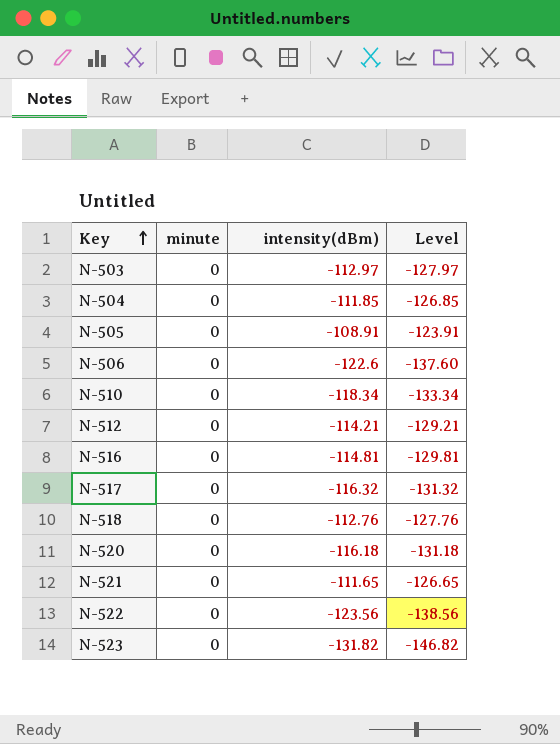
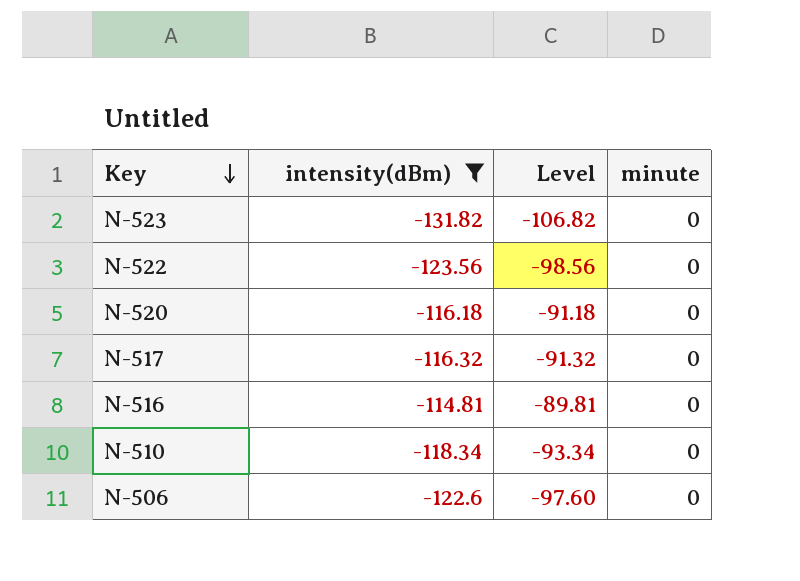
filter: none -> intensity(dBm) <= -114.81
row order: Key ascending -> Key descending
column Level | formula: [intensity(dBm)] - 15 -> [intensity(dBm)] + 25
column minute | position: 2 -> 4

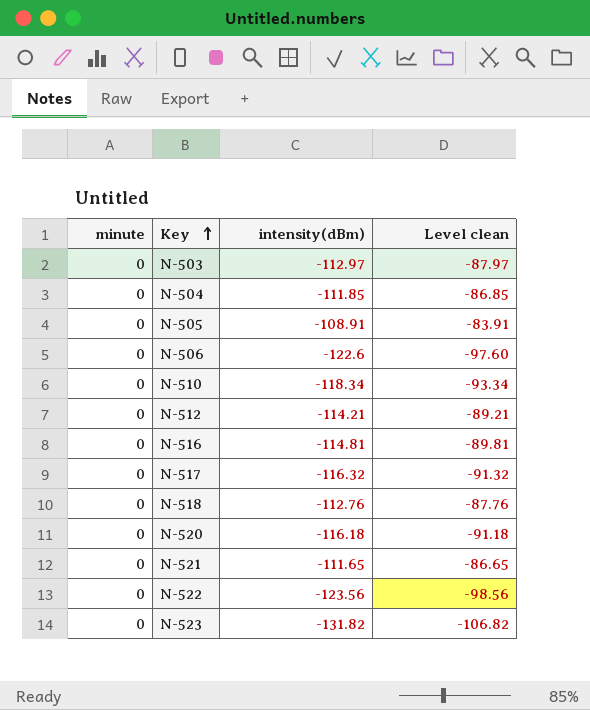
filter: intensity(dBm) <= -114.81 -> none
row order: Key descending -> Key ascending
column minute | position: 4 -> 1
column name: Level -> Level clean

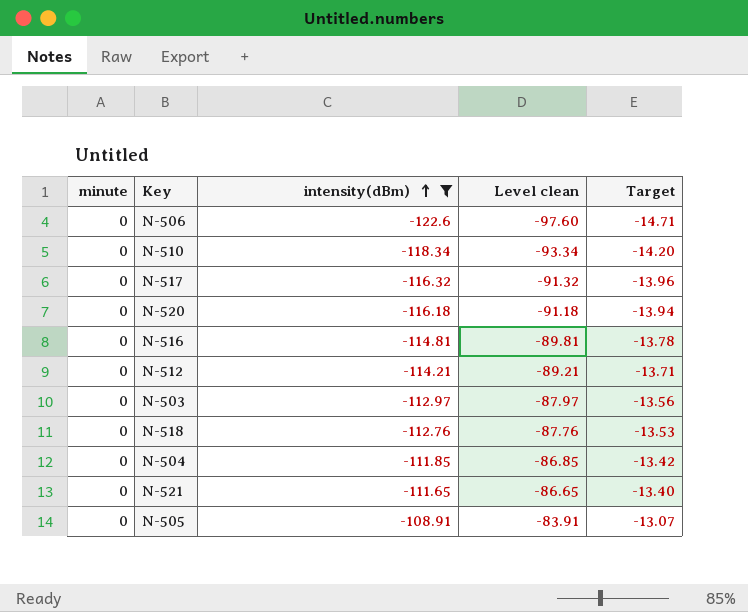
filter: none -> intensity(dBm) >= -122.6
row order: Key ascending -> intensity(dBm) ascending
column Target | formula: none -> [intensity(dBm)] * 0.12

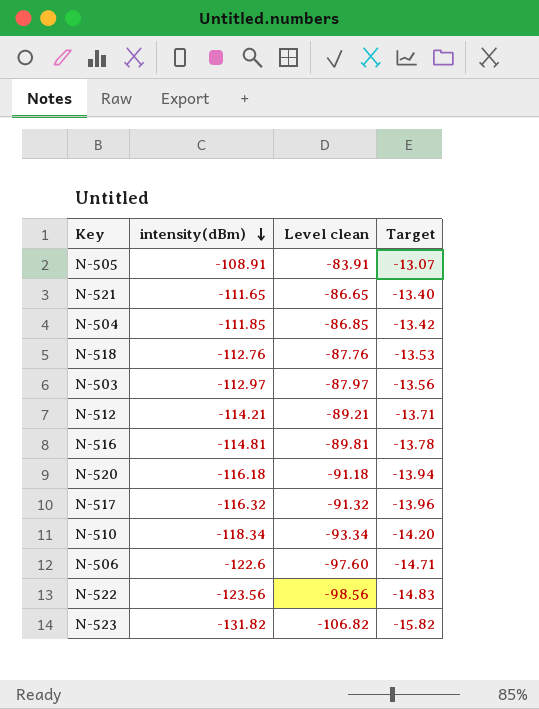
filter: intensity(dBm) >= -122.6 -> none
row order: intensity(dBm) ascending -> intensity(dBm) descending
column minute | position: 1 -> none

